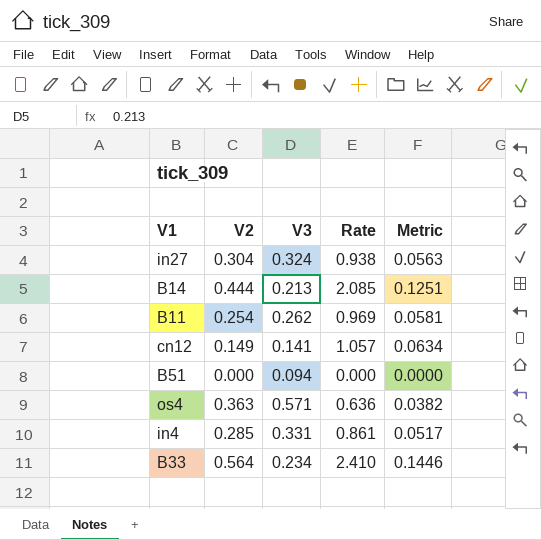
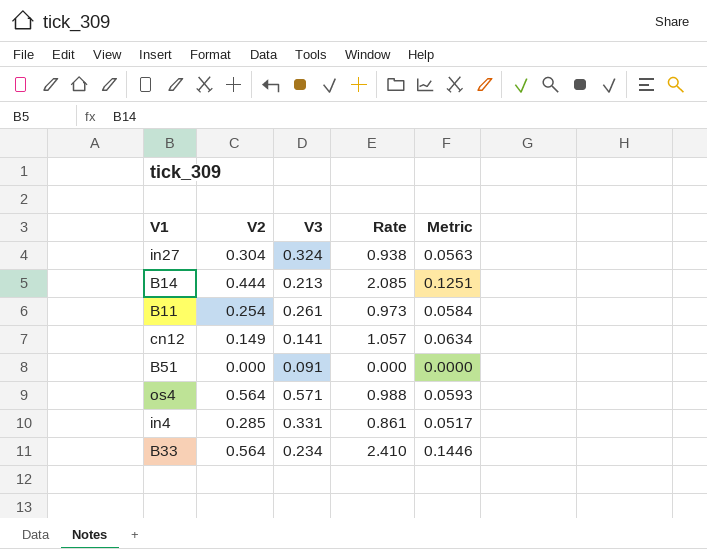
B11 | V3: 0.262 -> 0.261
B11 | Rate: 0.969 -> 0.973
B11 | Metric: 0.0581 -> 0.0584
B51 | V3: 0.094 -> 0.091
os4 | V2: 0.363 -> 0.564
os4 | Rate: 0.636 -> 0.988
os4 | Metric: 0.0382 -> 0.0593

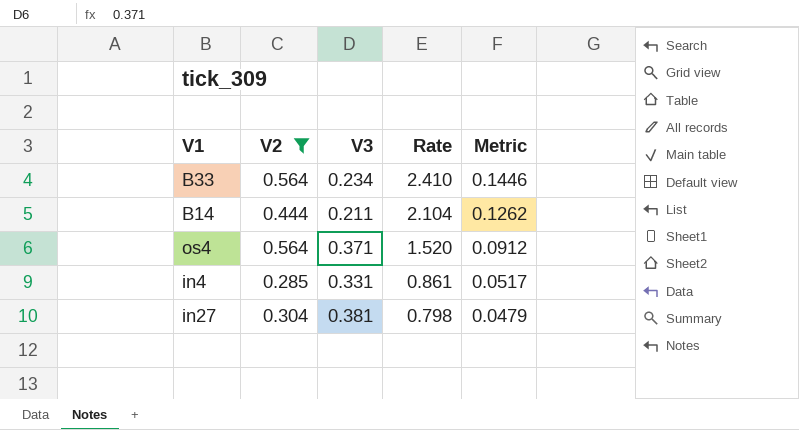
filter: none -> V2 >= 0.285
row order: none -> Rate descending
B14 | V3: 0.213 -> 0.211
B14 | Rate: 2.085 -> 2.104
B14 | Metric: 0.1251 -> 0.1262
os4 | V3: 0.571 -> 0.371
os4 | Rate: 0.988 -> 1.520
os4 | Metric: 0.0593 -> 0.0912
in27 | V3: 0.324 -> 0.381
in27 | Rate: 0.938 -> 0.798
in27 | Metric: 0.0563 -> 0.0479

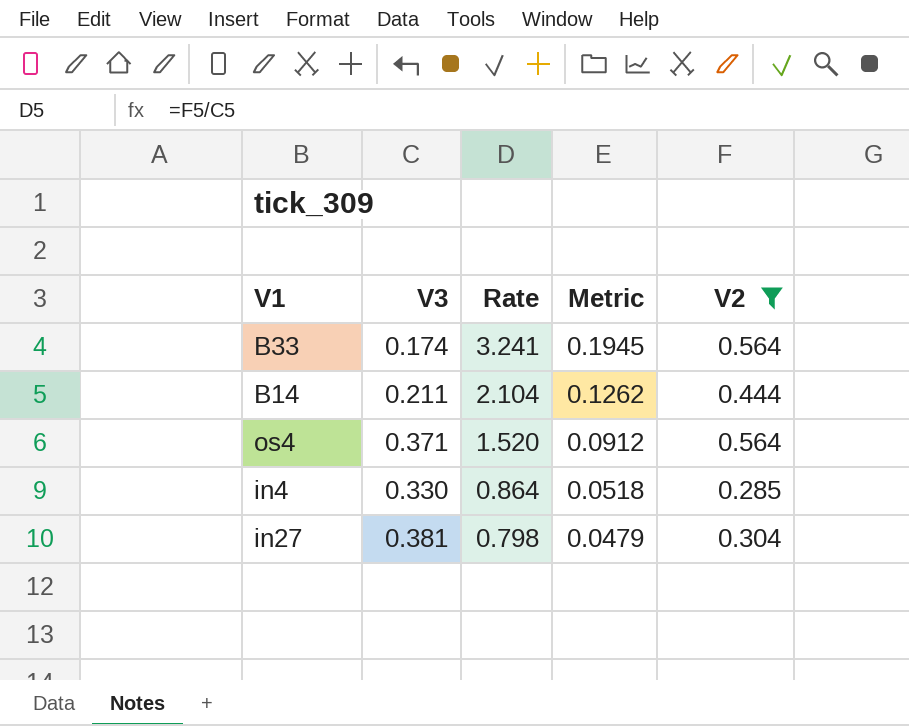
column V2 | position: 2 -> 5
B33 | V3: 0.234 -> 0.174
B33 | Rate: 2.410 -> 3.241
B33 | Metric: 0.1446 -> 0.1945
in4 | V3: 0.331 -> 0.330
in4 | Rate: 0.861 -> 0.864
in4 | Metric: 0.0517 -> 0.0518

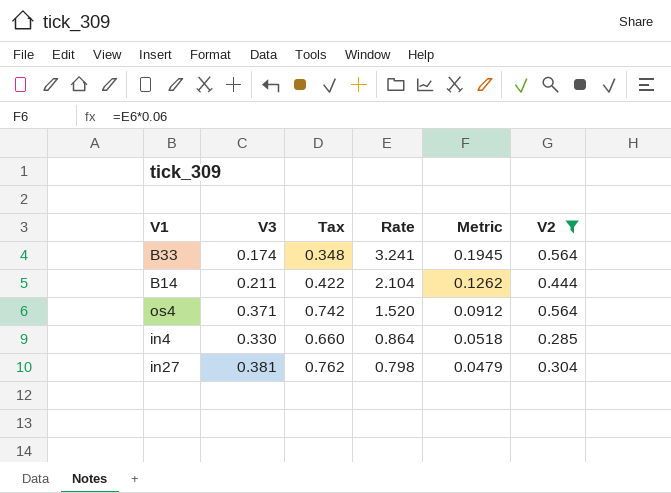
column Tax | formula: none -> [V3] * 2

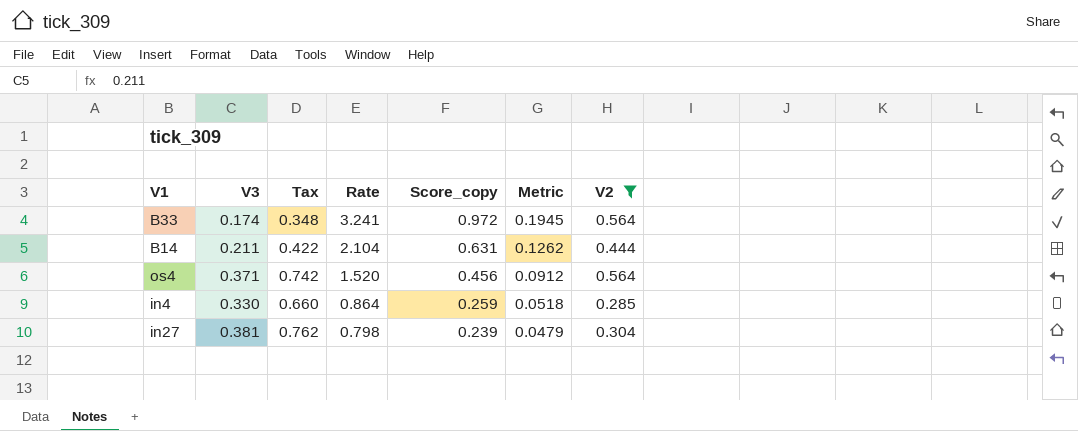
column Score_copy | formula: none -> [Rate] * 0.3

